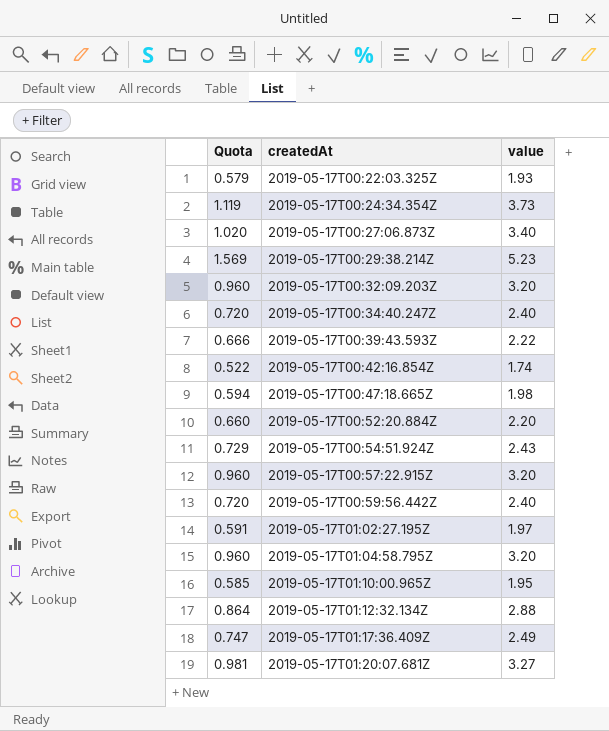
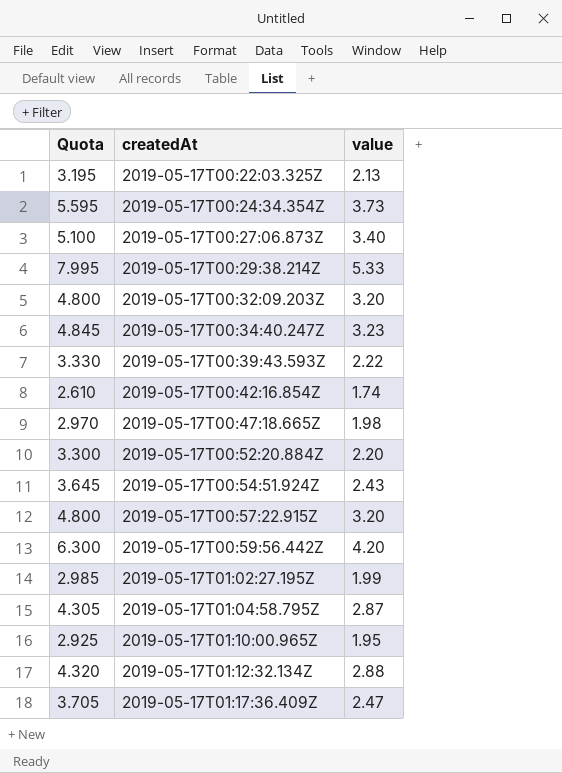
column Quota | formula: [value] * 0.3 -> [value] * 1.5
row 2019-05-17T01:20:07.681Z: 0.981 | 3.27 -> none
2019-05-17T00:22:03.325Z | value: 1.93 -> 2.13
2019-05-17T00:29:38.214Z | value: 5.23 -> 5.33
2019-05-17T00:34:40.247Z | value: 2.40 -> 3.23
2019-05-17T00:59:56.442Z | value: 2.40 -> 4.20
2019-05-17T01:02:27.195Z | value: 1.97 -> 1.99
2019-05-17T01:04:58.795Z | value: 3.20 -> 2.87
2019-05-17T01:17:36.409Z | value: 2.49 -> 2.47

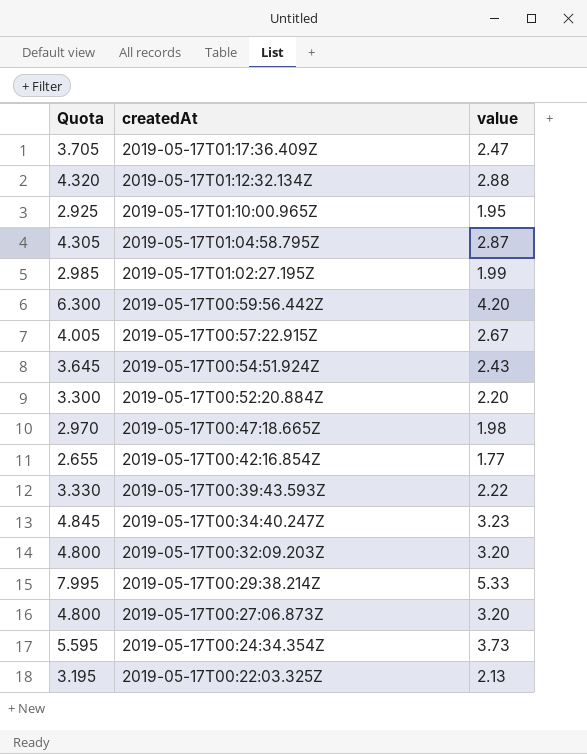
row order: createdAt ascending -> createdAt descending
2019-05-17T00:57:22.915Z | Quota: 4.800 -> 4.005
2019-05-17T00:57:22.915Z | value: 3.20 -> 2.67
2019-05-17T00:42:16.854Z | Quota: 2.610 -> 2.655
2019-05-17T00:42:16.854Z | value: 1.74 -> 1.77
2019-05-17T00:27:06.873Z | Quota: 5.100 -> 4.800
2019-05-17T00:27:06.873Z | value: 3.40 -> 3.20

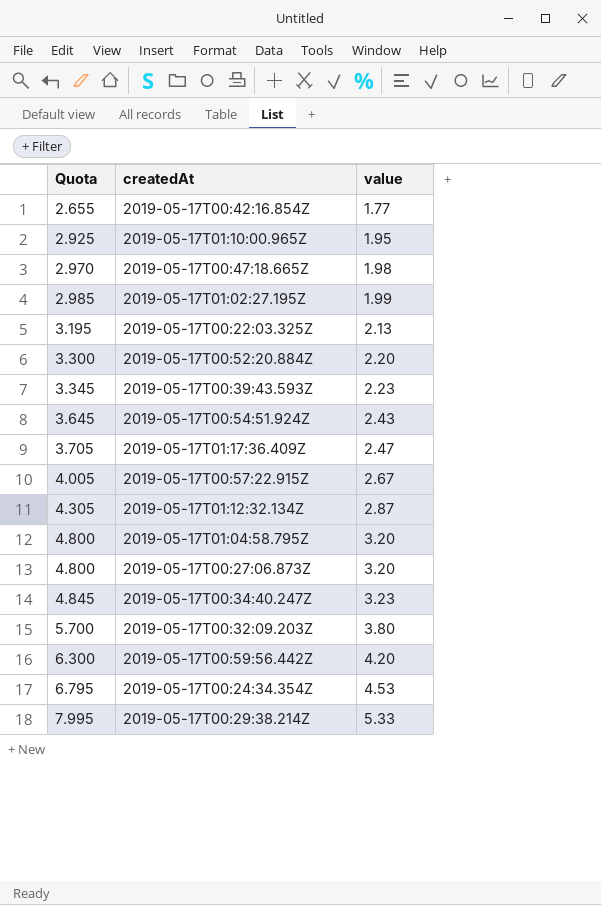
row order: createdAt descending -> Quota ascending
2019-05-17T00:39:43.593Z | Quota: 3.330 -> 3.345
2019-05-17T00:39:43.593Z | value: 2.22 -> 2.23
2019-05-17T01:12:32.134Z | Quota: 4.320 -> 4.305
2019-05-17T01:12:32.134Z | value: 2.88 -> 2.87
2019-05-17T01:04:58.795Z | Quota: 4.305 -> 4.800
2019-05-17T01:04:58.795Z | value: 2.87 -> 3.20
2019-05-17T00:32:09.203Z | Quota: 4.800 -> 5.700
2019-05-17T00:32:09.203Z | value: 3.20 -> 3.80
2019-05-17T00:24:34.354Z | Quota: 5.595 -> 6.795
2019-05-17T00:24:34.354Z | value: 3.73 -> 4.53

